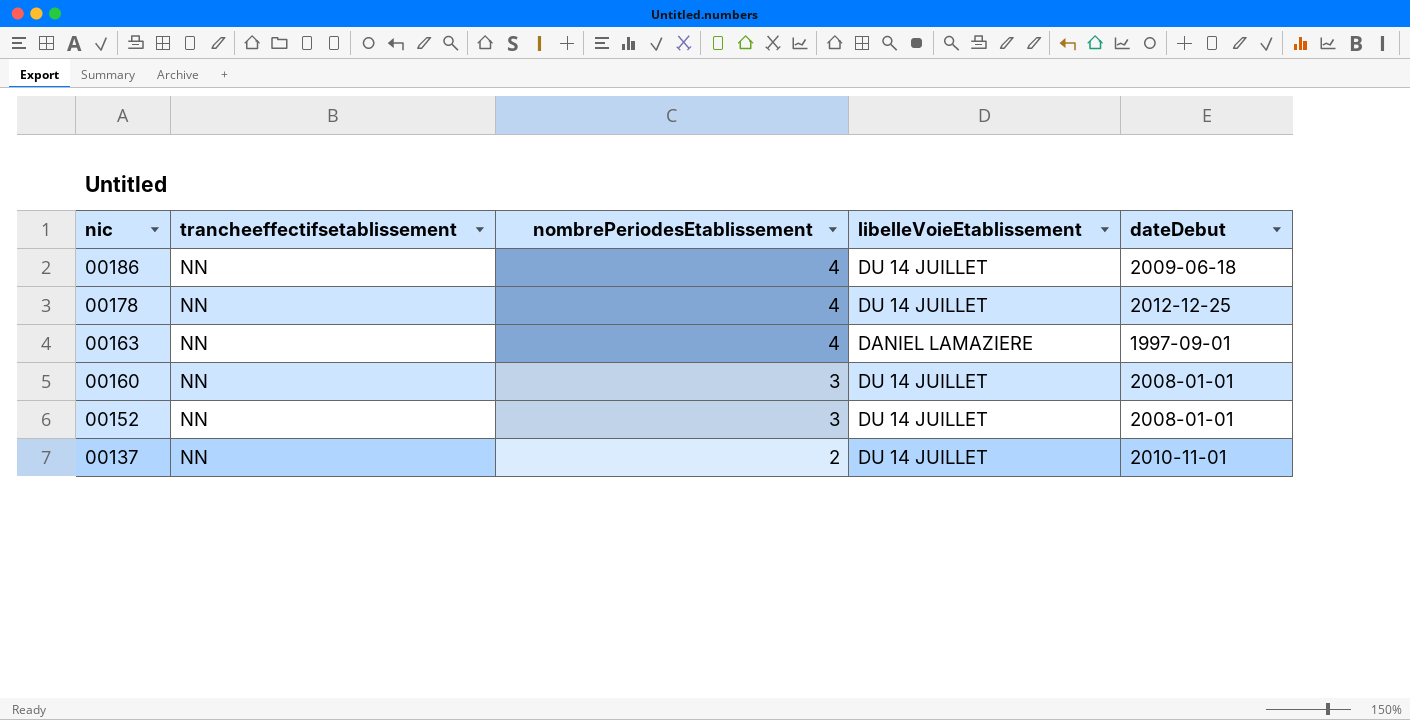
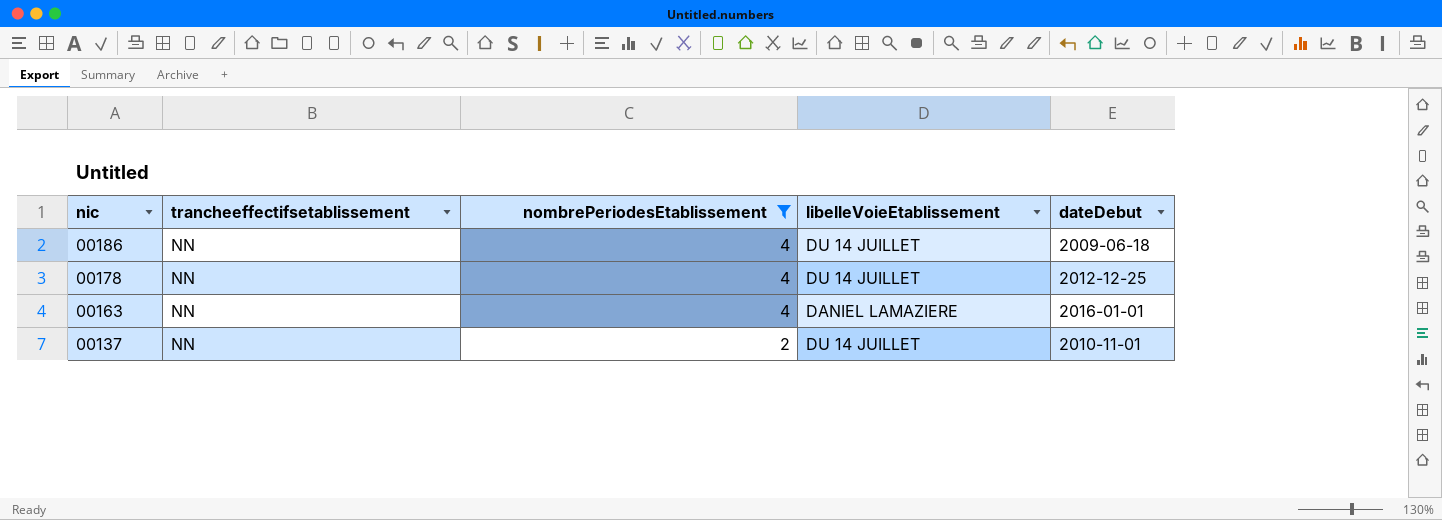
filter: none -> nombrePeriodesEtablissement != 3
00163 | dateDebut: 1997-09-01 -> 2016-01-01

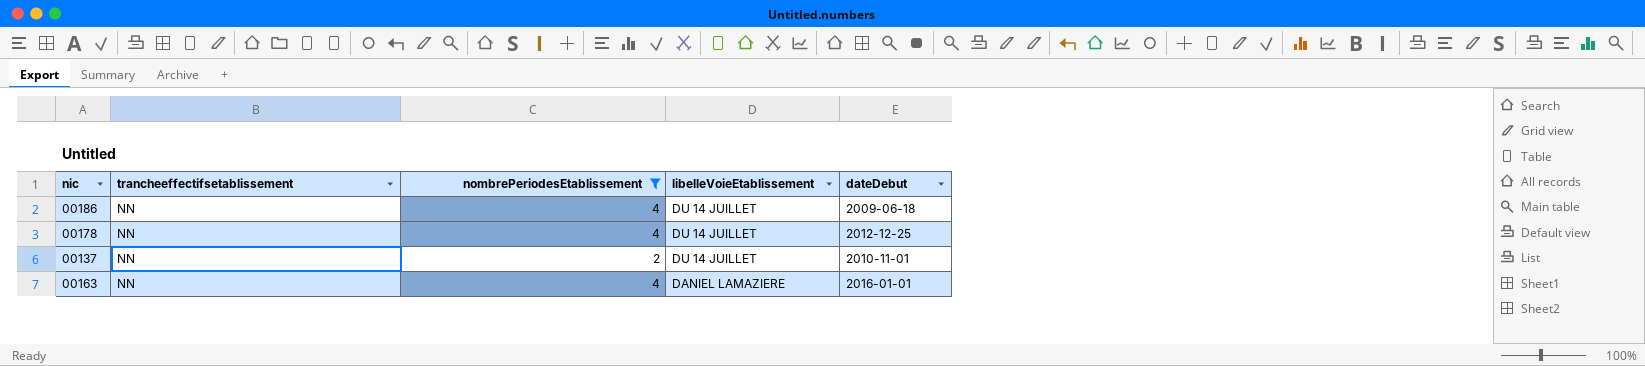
row order: nic descending -> libelleVoieEtablissement descending

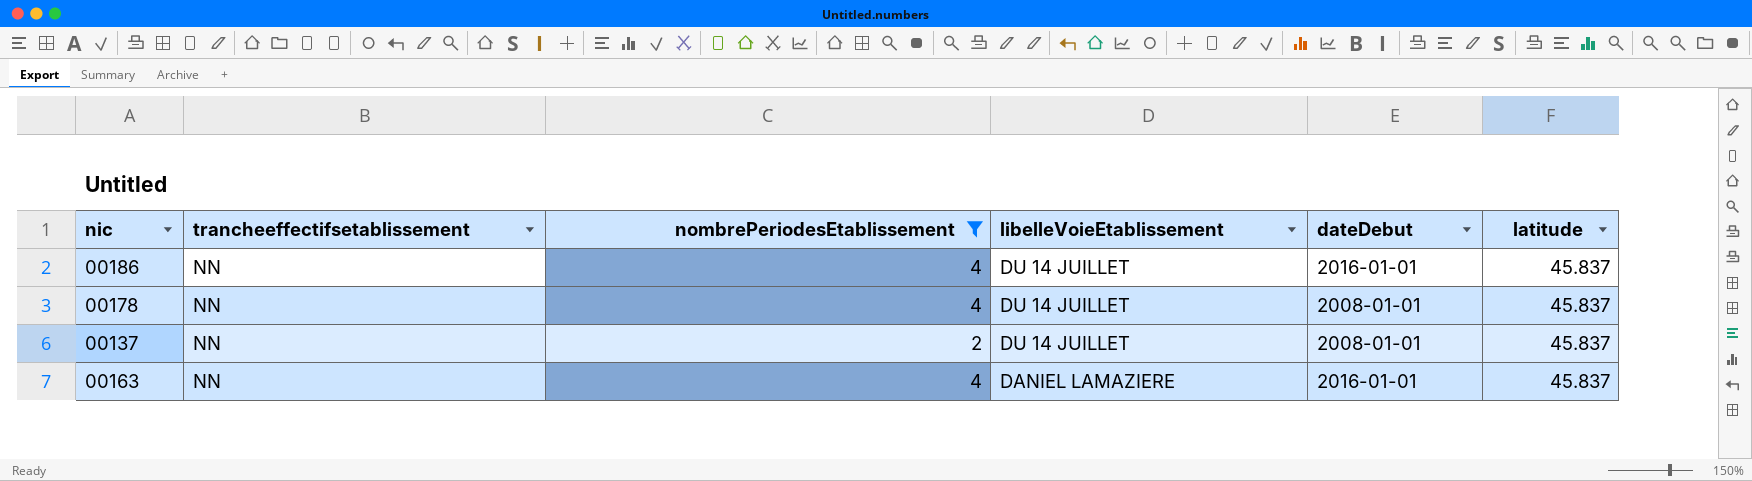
column latitude | position: none -> 6
00186 | dateDebut: 2009-06-18 -> 2016-01-01
00178 | dateDebut: 2012-12-25 -> 2008-01-01
00137 | dateDebut: 2010-11-01 -> 2008-01-01

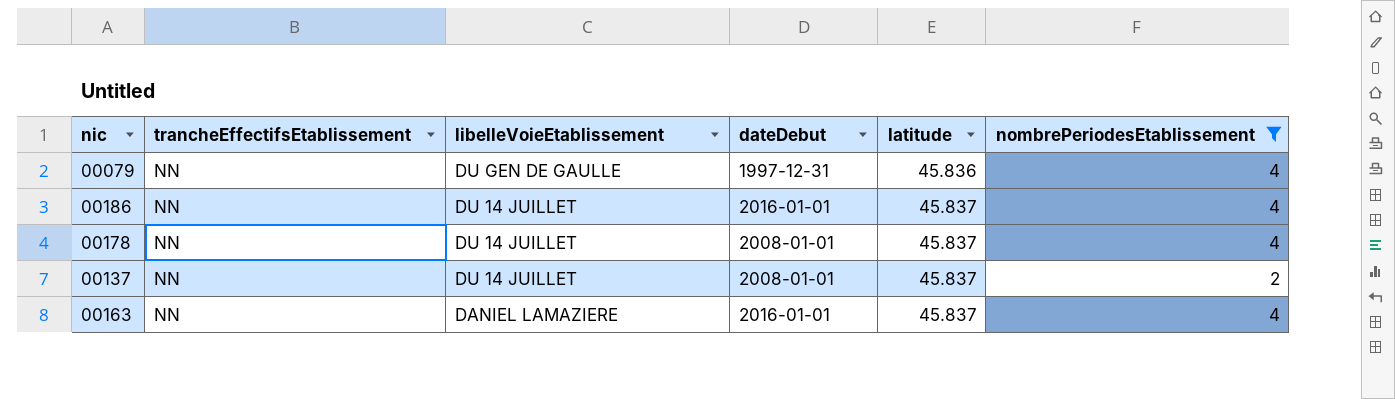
column name: trancheeffectifsetablissement -> trancheEffectifsEtablissement
column nombrePeriodesEtablissement | position: 3 -> 6
row 00079: none -> NN | DU GEN DE GAULLE | 1997-12-31 | 45.836 | 4

